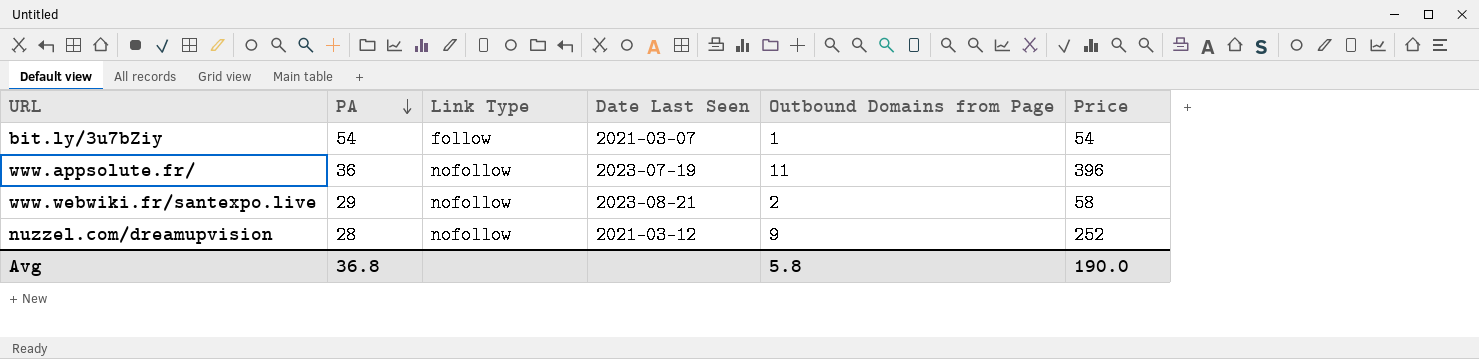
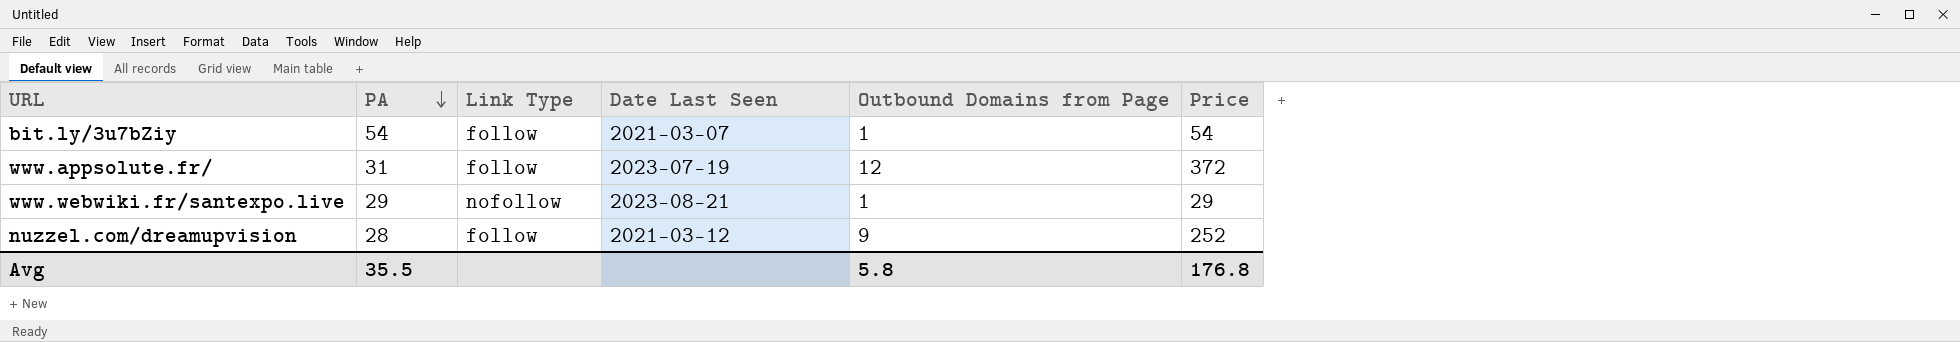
www.appsolute.fr/ | PA: 36 -> 31
www.appsolute.fr/ | Link Type: nofollow -> follow
www.appsolute.fr/ | Outbound Domains from Page: 11 -> 12
www.appsolute.fr/ | Price: 396 -> 372
www.webwiki.fr/santexpo.live | Outbound Domains from Page: 2 -> 1
www.webwiki.fr/santexpo.live | Price: 58 -> 29
nuzzel.com/dreamupvision | Link Type: nofollow -> follow
Avg | PA: 36.8 -> 35.5
Avg | Price: 190.0 -> 176.8

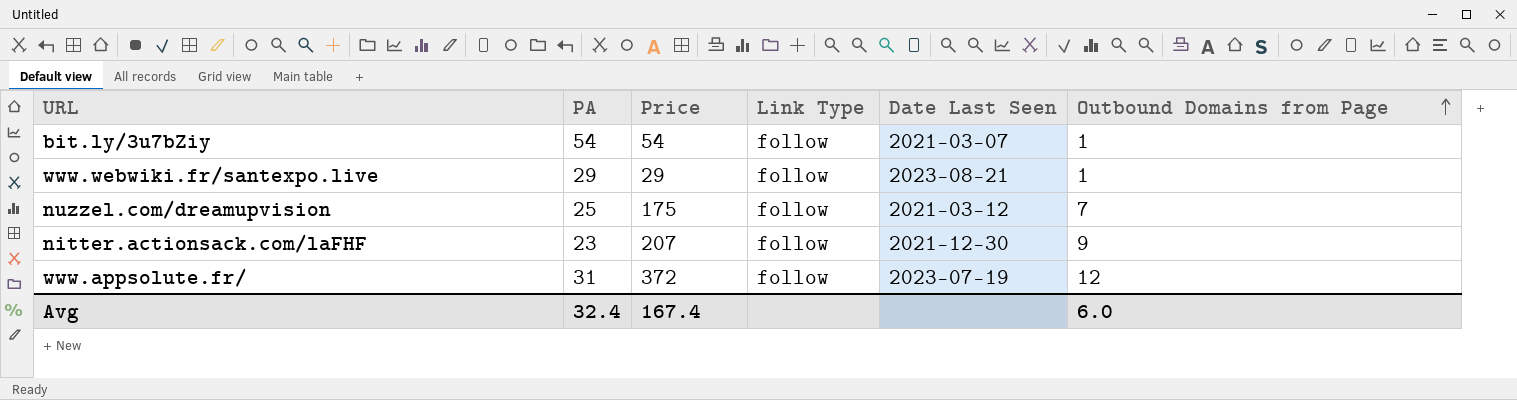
row order: PA descending -> Outbound Domains from Page ascending
column Price | position: 6 -> 3
www.webwiki.fr/santexpo.live | Link Type: nofollow -> follow
nuzzel.com/dreamupvision | PA: 28 -> 25
nuzzel.com/dreamupvision | Price: 252 -> 175
nuzzel.com/dreamupvision | Outbound Domains from Page: 9 -> 7
row nitter.actionsack.com/laFHF: none -> 23 | 207 | follow | 2021-12-30 | 9
Avg | PA: 35.5 -> 32.4
Avg | Price: 176.8 -> 167.4
Avg | Outbound Domains from Page: 5.8 -> 6.0

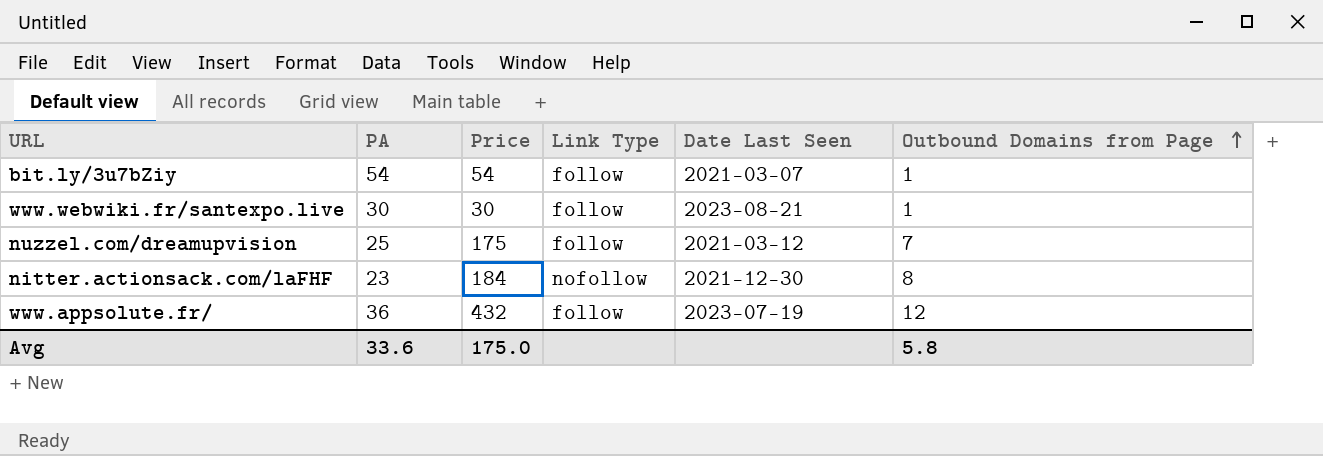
www.webwiki.fr/santexpo.live | PA: 29 -> 30
www.webwiki.fr/santexpo.live | Price: 29 -> 30
nitter.actionsack.com/laFHF | Price: 207 -> 184
nitter.actionsack.com/laFHF | Link Type: follow -> nofollow
nitter.actionsack.com/laFHF | Outbound Domains from Page: 9 -> 8
www.appsolute.fr/ | PA: 31 -> 36
www.appsolute.fr/ | Price: 372 -> 432
Avg | PA: 32.4 -> 33.6
Avg | Price: 167.4 -> 175.0
Avg | Outbound Domains from Page: 6.0 -> 5.8

